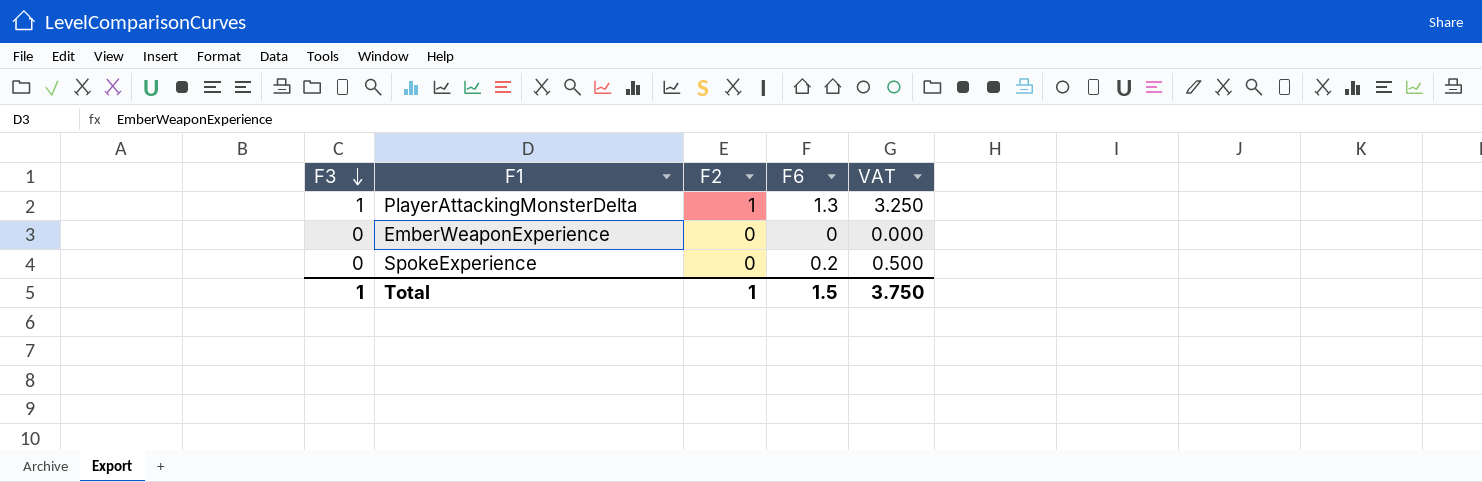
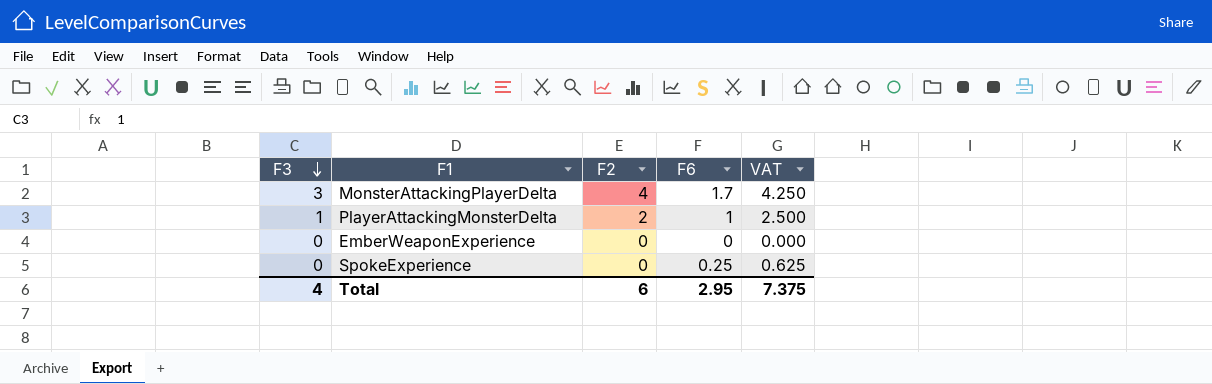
row MonsterAttackingPlayerDelta: none -> 3 | 4 | 1.7 | 4.250
PlayerAttackingMonsterDelta | F2: 1 -> 2
PlayerAttackingMonsterDelta | F6: 1.3 -> 1
PlayerAttackingMonsterDelta | VAT: 3.250 -> 2.500
SpokeExperience | F6: 0.2 -> 0.25
SpokeExperience | VAT: 0.500 -> 0.625
Total | F3: 1 -> 4
Total | F2: 1 -> 6
Total | F6: 1.5 -> 2.95
Total | VAT: 3.750 -> 7.375

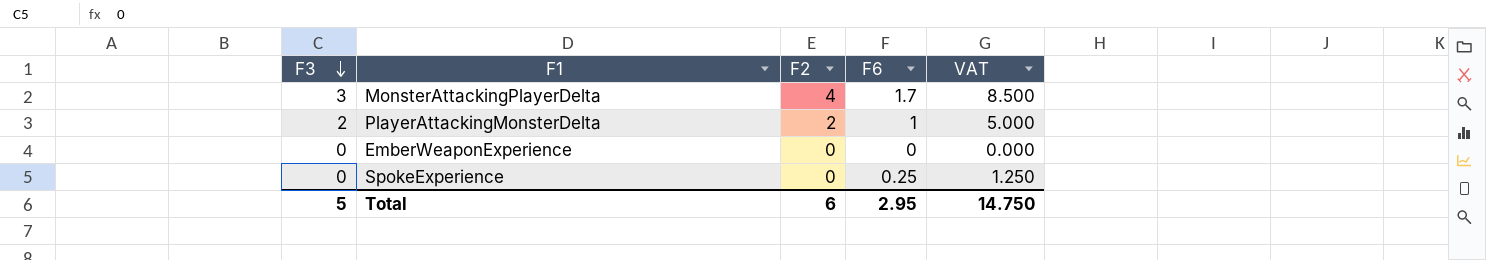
column VAT | formula: [F6] * 2.5 -> [F6] * 5
PlayerAttackingMonsterDelta | F3: 1 -> 2
Total | F3: 4 -> 5
Total | VAT: 7.375 -> 14.750

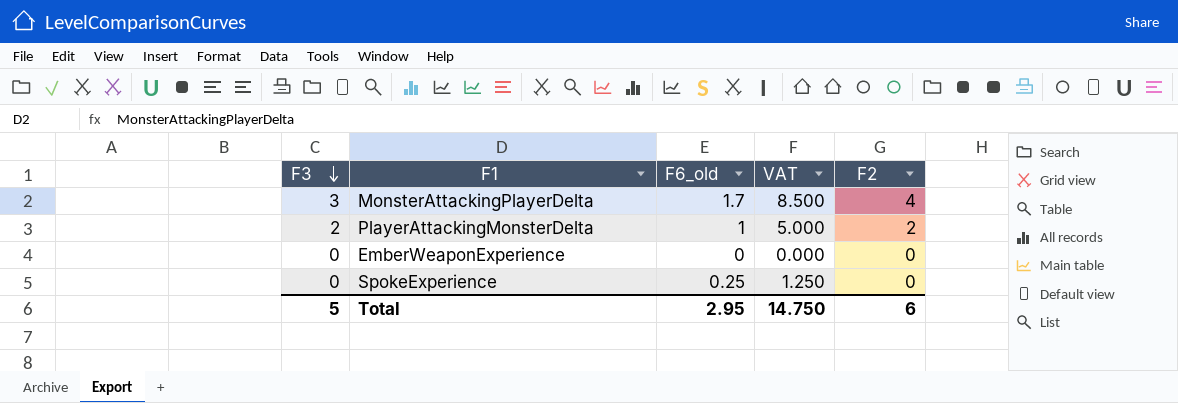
column name: F6 -> F6_old
column F2 | position: 3 -> 5

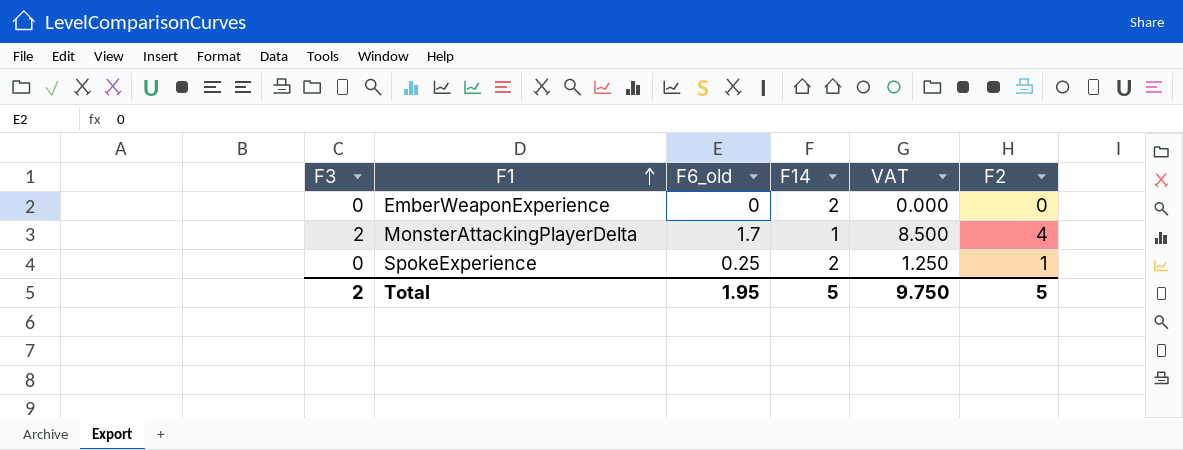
row order: F3 descending -> F1 ascending
column F14 | position: none -> 4
row PlayerAttackingMonsterDelta: 2 | 1 | 5.000 | 2 -> none
MonsterAttackingPlayerDelta | F3: 3 -> 2
SpokeExperience | F2: 0 -> 1
Total | F3: 5 -> 2
Total | F6_old: 2.95 -> 1.95
Total | VAT: 14.750 -> 9.750
Total | F2: 6 -> 5

